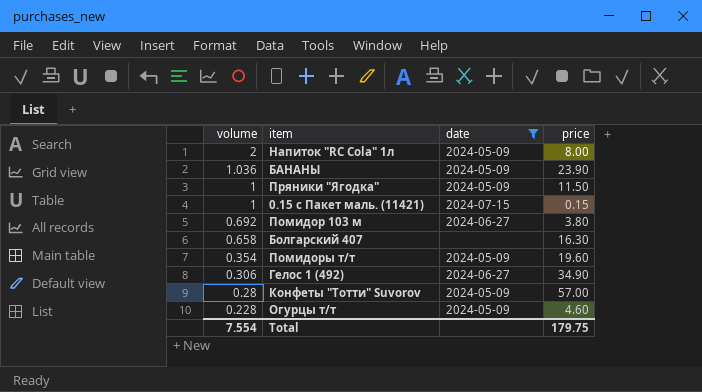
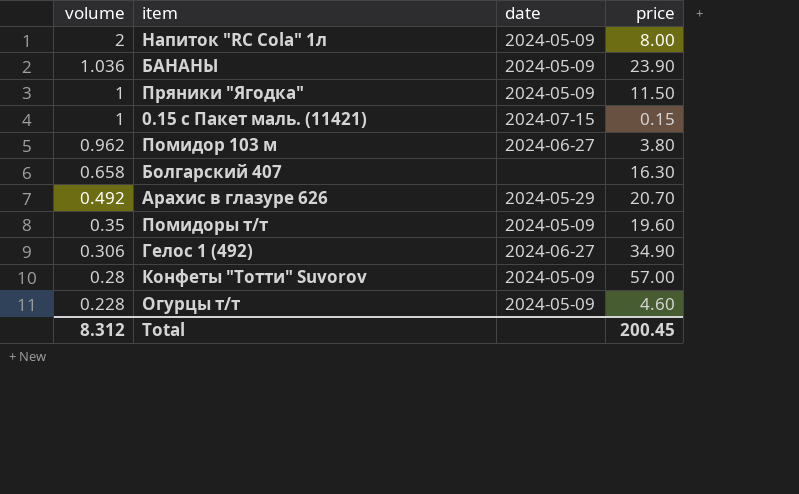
filter: date != 2024-05-29 -> none
Помидор 103 м | volume: 0.692 -> 0.962
Помидоры т/т | volume: 0.354 -> 0.35
Total | volume: 7.554 -> 8.312
Total | price: 179.75 -> 200.45

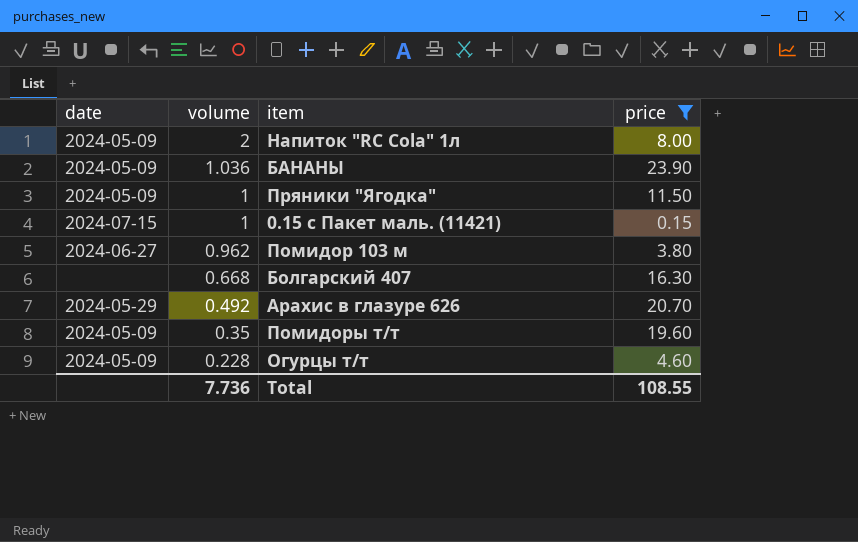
filter: none -> price <= 23.90
column date | position: 3 -> 1
Болгарский 407 | volume: 0.658 -> 0.668
Total | volume: 8.312 -> 7.736
Total | price: 200.45 -> 108.55

